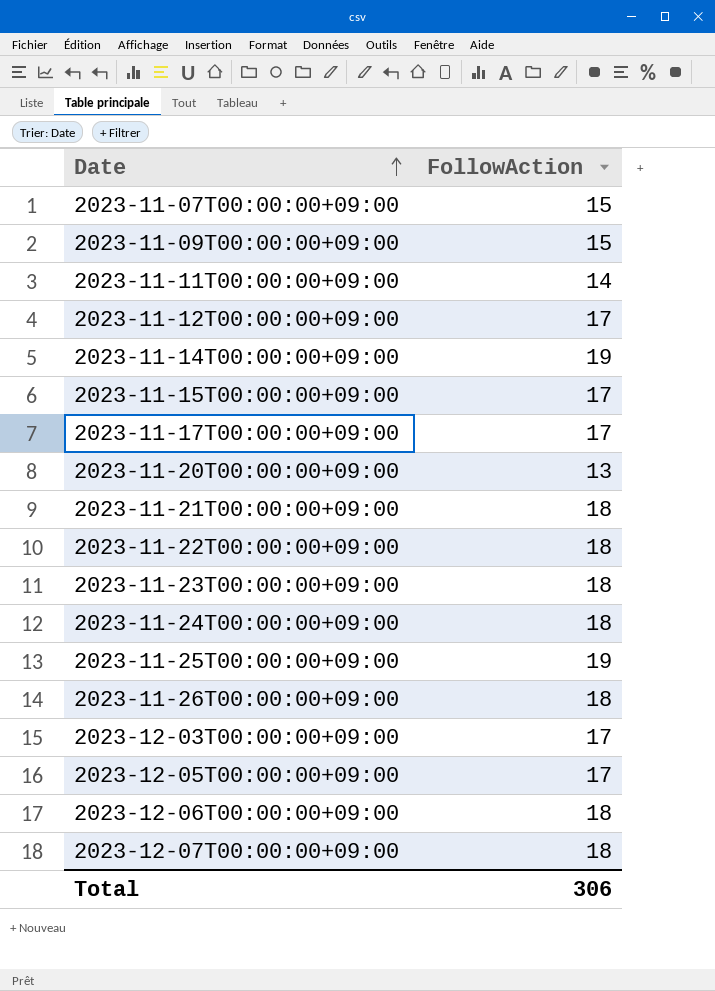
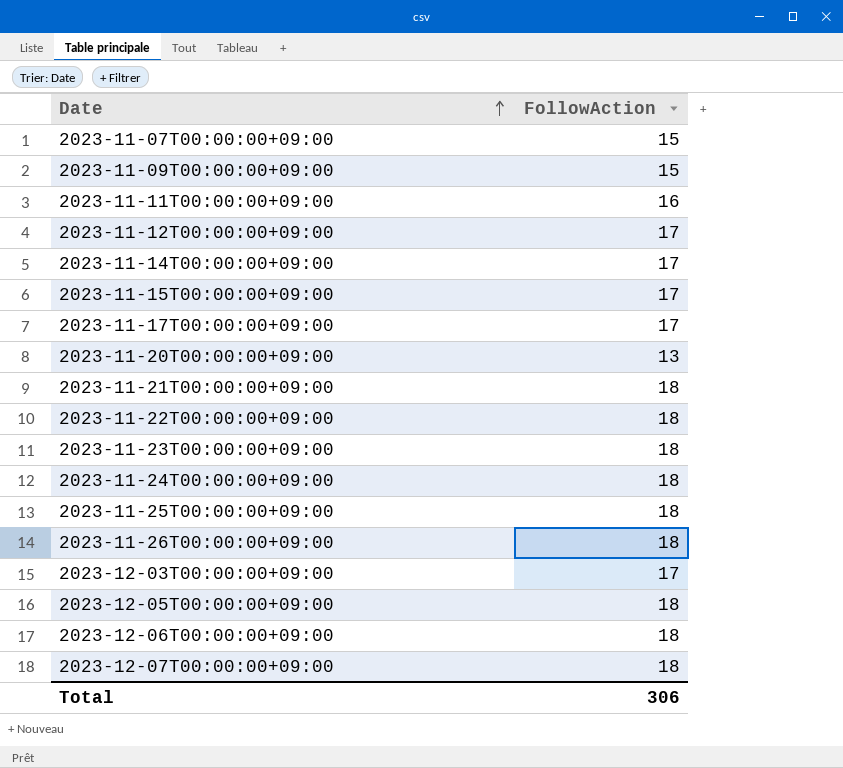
2023-11-11T00:00:00+09:00 | FollowAction: 14 -> 16
2023-11-14T00:00:00+09:00 | FollowAction: 19 -> 17
2023-11-25T00:00:00+09:00 | FollowAction: 19 -> 18
2023-12-05T00:00:00+09:00 | FollowAction: 17 -> 18

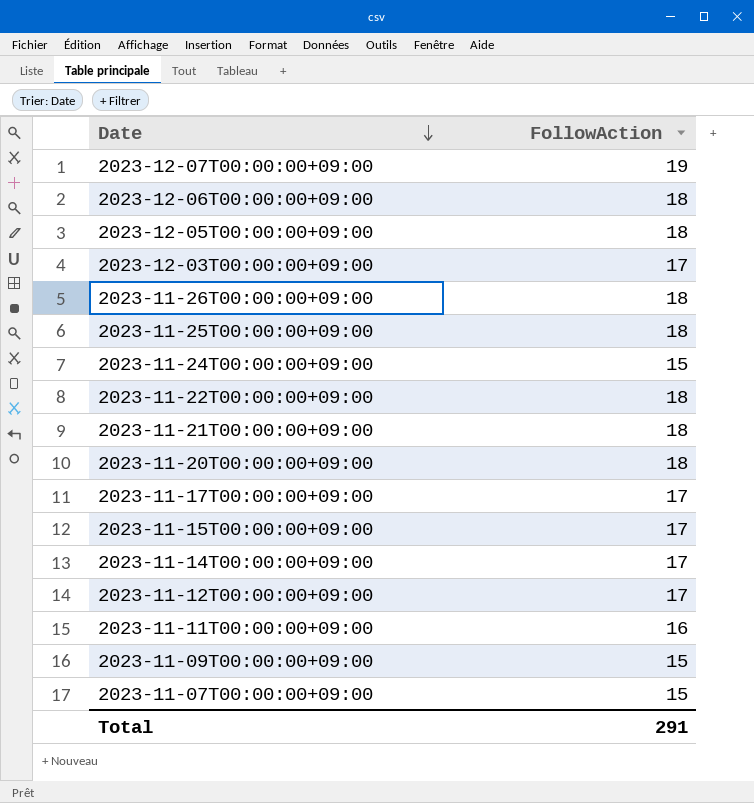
row order: Date ascending -> Date descending
row 2023-11-23T00:00:00+09:00: 18 -> none
2023-12-07T00:00:00+09:00 | FollowAction: 18 -> 19
2023-11-24T00:00:00+09:00 | FollowAction: 18 -> 15
2023-11-20T00:00:00+09:00 | FollowAction: 13 -> 18
Total | FollowAction: 306 -> 291

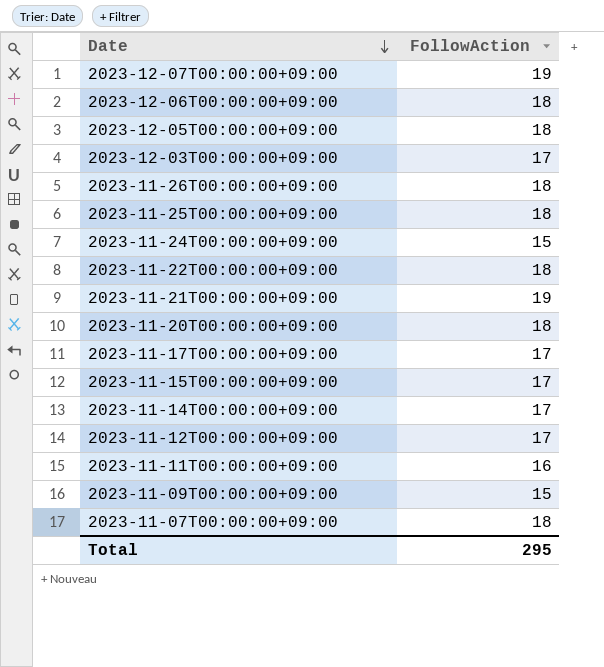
2023-11-21T00:00:00+09:00 | FollowAction: 18 -> 19
2023-11-07T00:00:00+09:00 | FollowAction: 15 -> 18
Total | FollowAction: 291 -> 295

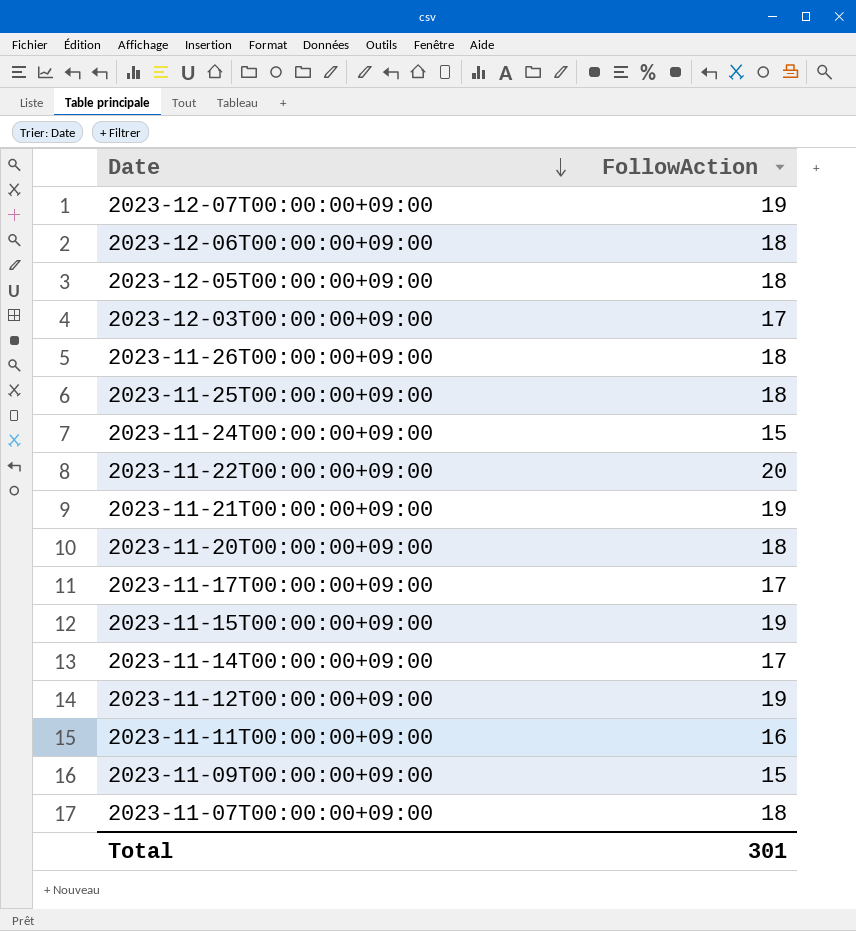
2023-11-22T00:00:00+09:00 | FollowAction: 18 -> 20
2023-11-15T00:00:00+09:00 | FollowAction: 17 -> 19
2023-11-12T00:00:00+09:00 | FollowAction: 17 -> 19
Total | FollowAction: 295 -> 301

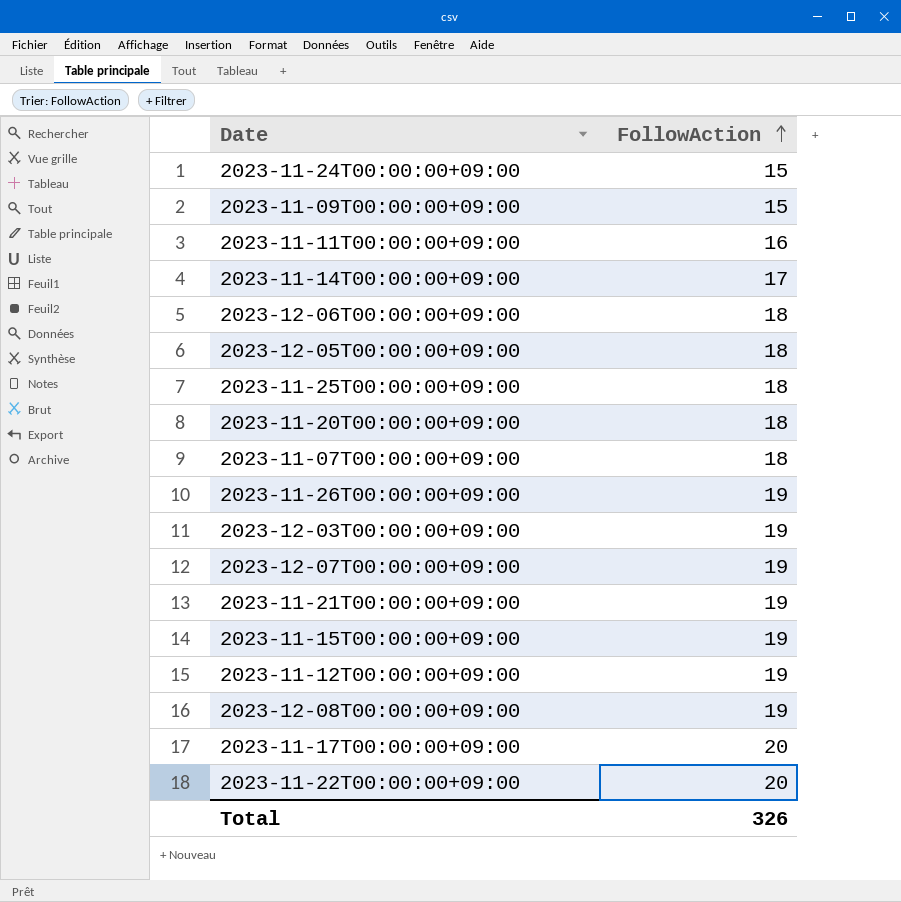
row order: Date descending -> FollowAction ascending
2023-11-26T00:00:00+09:00 | FollowAction: 18 -> 19
2023-12-03T00:00:00+09:00 | FollowAction: 17 -> 19
row 2023-12-08T00:00:00+09:00: none -> 19
2023-11-17T00:00:00+09:00 | FollowAction: 17 -> 20
Total | FollowAction: 301 -> 326

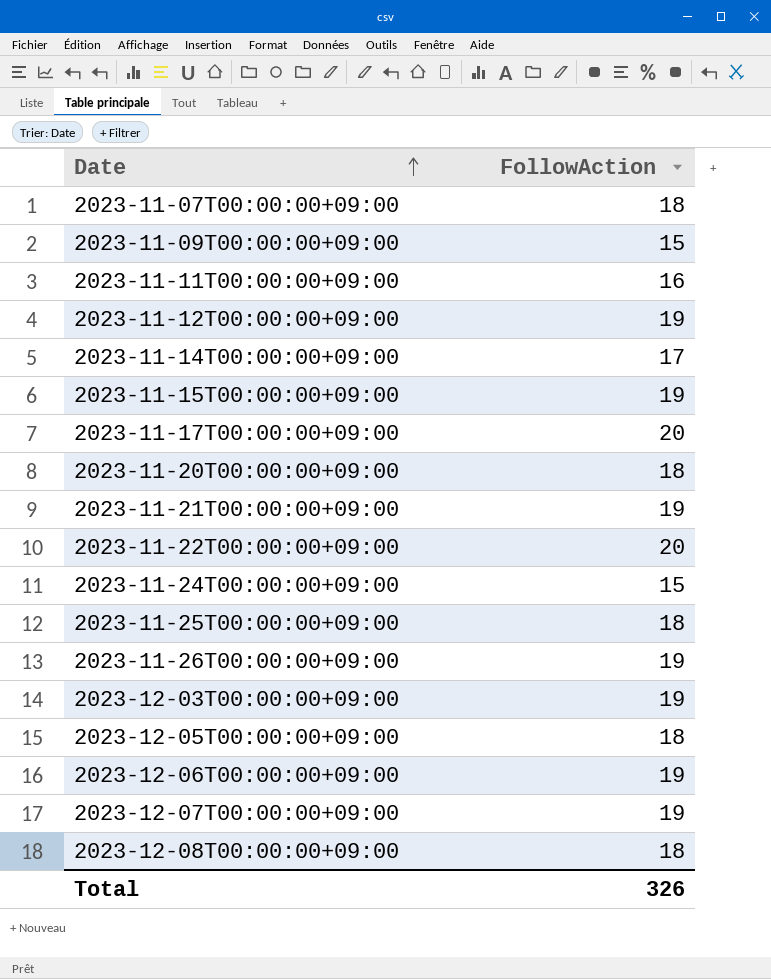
row order: FollowAction ascending -> Date ascending
2023-12-06T00:00:00+09:00 | FollowAction: 18 -> 19
2023-12-08T00:00:00+09:00 | FollowAction: 19 -> 18

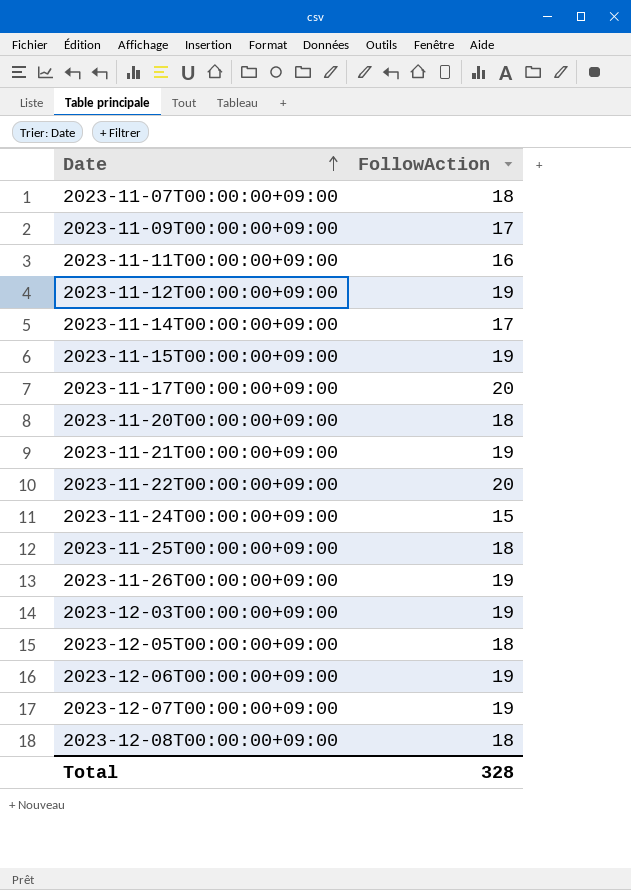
2023-11-09T00:00:00+09:00 | FollowAction: 15 -> 17
Total | FollowAction: 326 -> 328

